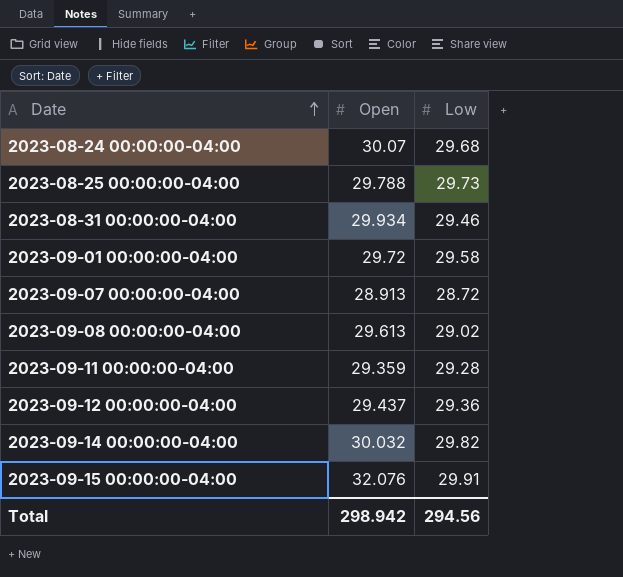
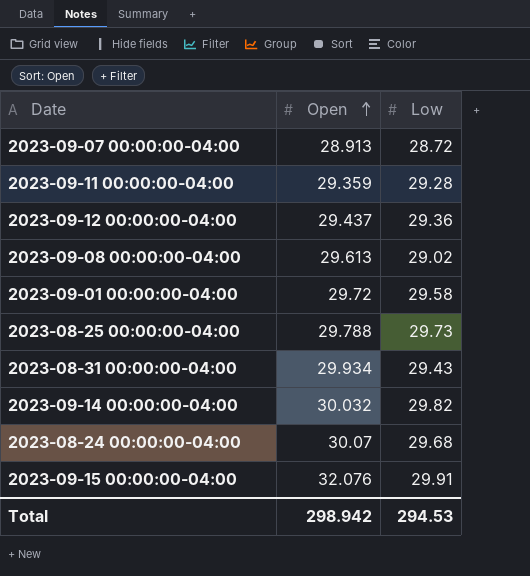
row order: Date ascending -> Open ascending
2023-08-31 00:00:00-04:00 | Low: 29.46 -> 29.43
Total | Low: 294.56 -> 294.53

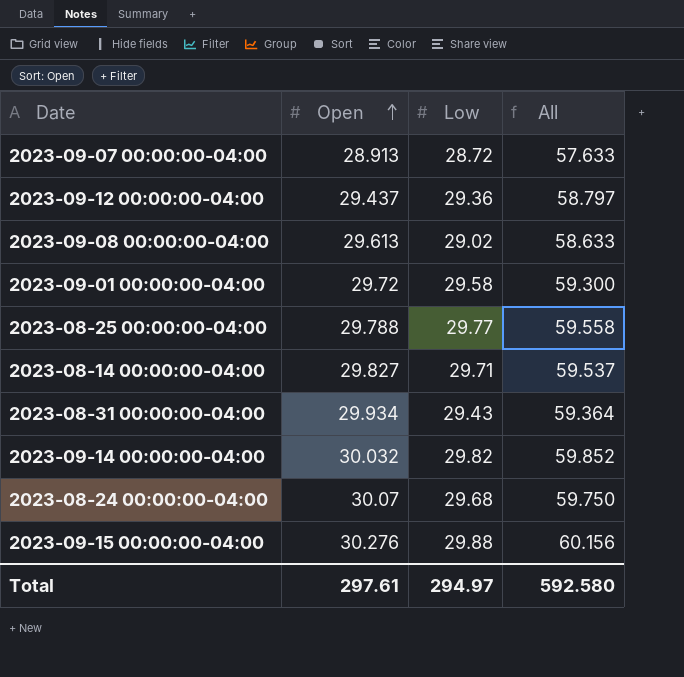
column All | formula: none -> [Open] + [Low]
row 2023-09-11 00:00:00-04:00: 29.359 | 29.28 -> none
2023-08-25 00:00:00-04:00 | Low: 29.73 -> 29.77
row 2023-08-14 00:00:00-04:00: none -> 29.827 | 29.71 | 59.537
2023-09-15 00:00:00-04:00 | Open: 32.076 -> 30.276
2023-09-15 00:00:00-04:00 | Low: 29.91 -> 29.88
Total | Open: 298.942 -> 297.61
Total | Low: 294.53 -> 294.97

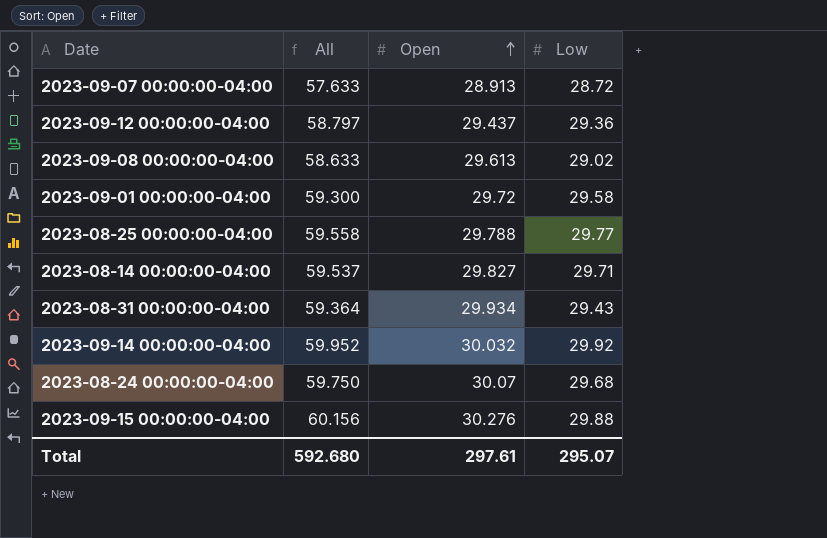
column All | position: 4 -> 2
2023-09-14 00:00:00-04:00 | All: 59.852 -> 59.952
2023-09-14 00:00:00-04:00 | Low: 29.82 -> 29.92
Total | All: 592.580 -> 592.680
Total | Low: 294.97 -> 295.07

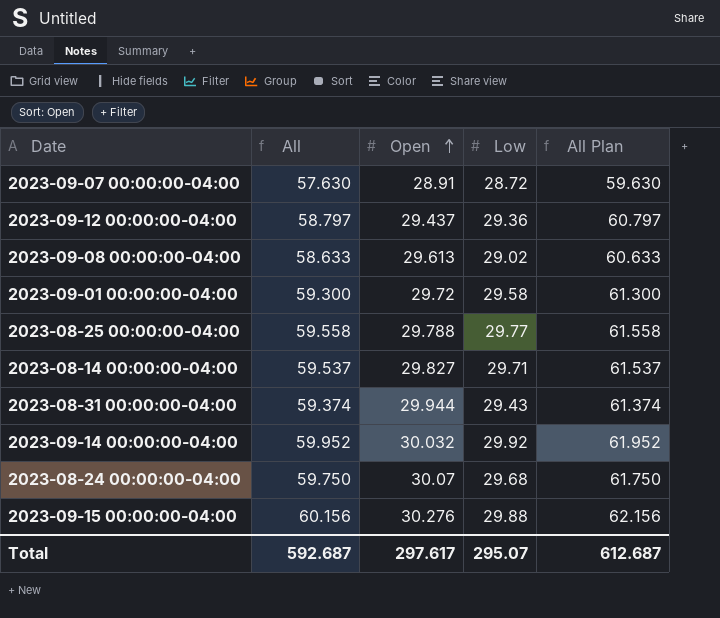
column All Plan | formula: none -> [All] + 2
2023-09-07 00:00:00-04:00 | All: 57.633 -> 57.630
2023-09-07 00:00:00-04:00 | Open: 28.913 -> 28.91
2023-08-31 00:00:00-04:00 | All: 59.364 -> 59.374
2023-08-31 00:00:00-04:00 | Open: 29.934 -> 29.944
Total | All: 592.680 -> 592.687
Total | Open: 297.61 -> 297.617

